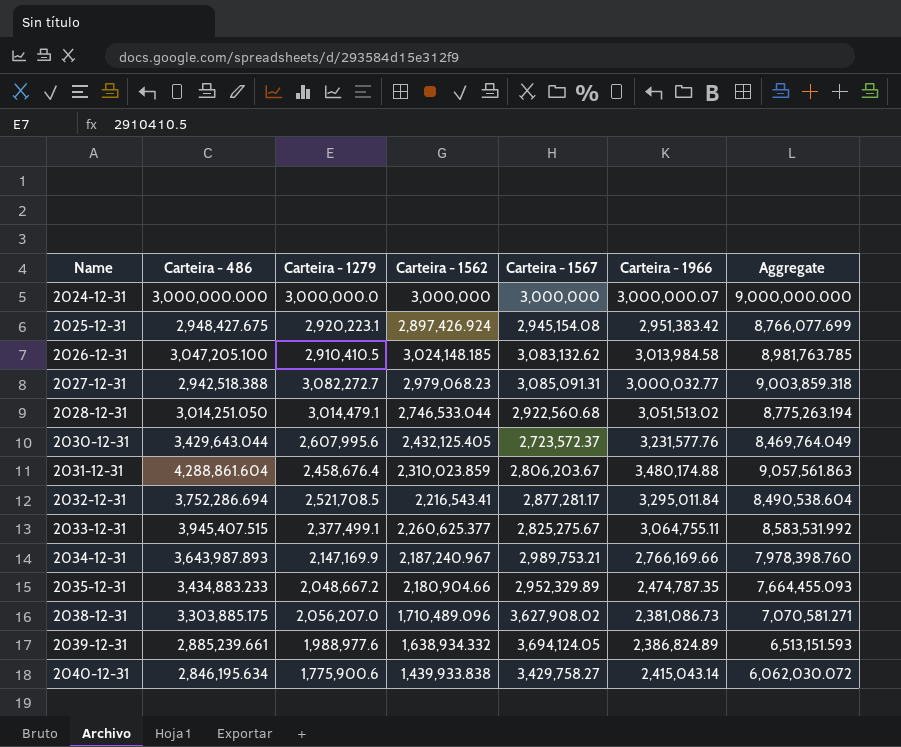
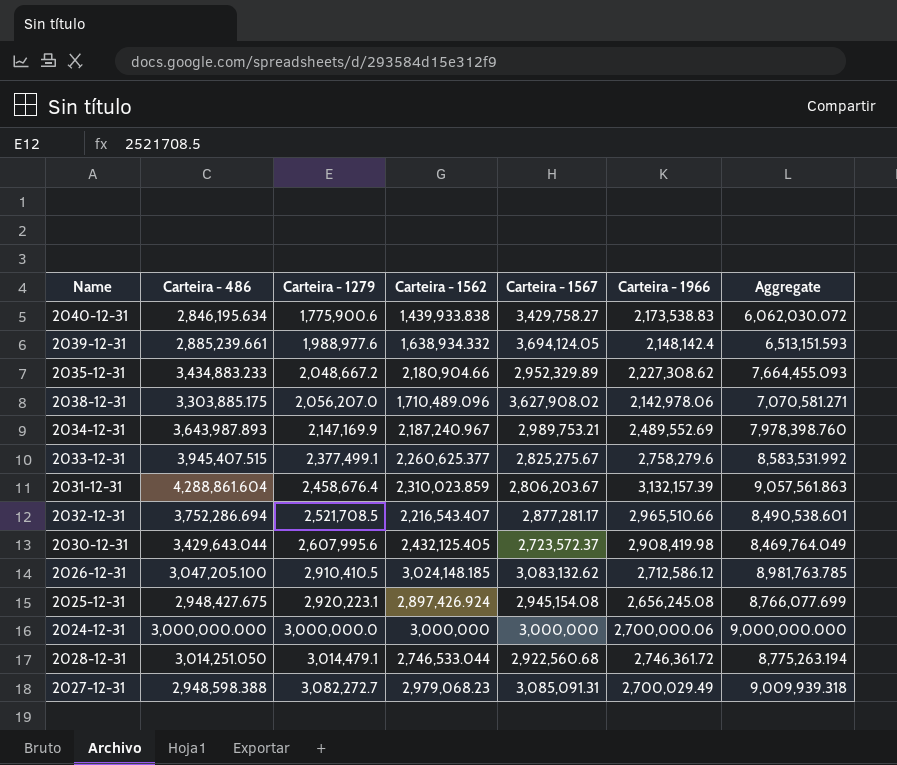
row order: Name ascending -> Carteira - 1279 ascending
2040-12-31 | Carteira - 1966: 2,415,043.14 -> 2,173,538.83
2039-12-31 | Carteira - 1966: 2,386,824.89 -> 2,148,142.4
2035-12-31 | Carteira - 1966: 2,474,787.35 -> 2,227,308.62
2038-12-31 | Carteira - 1966: 2,381,086.73 -> 2,142,978.06
2034-12-31 | Carteira - 1966: 2,766,169.66 -> 2,489,552.69
2033-12-31 | Carteira - 1966: 3,064,755.11 -> 2,758,279.6
2031-12-31 | Carteira - 1966: 3,480,174.88 -> 3,132,157.39
2032-12-31 | Carteira - 1562: 2,216,543.41 -> 2,216,543.407
2032-12-31 | Carteira - 1966: 3,295,011.84 -> 2,965,510.66
2032-12-31 | Aggregate: 8,490,538.604 -> 8,490,538.601
2030-12-31 | Carteira - 1966: 3,231,577.76 -> 2,908,419.98
2026-12-31 | Carteira - 1966: 3,013,984.58 -> 2,712,586.12
2025-12-31 | Carteira - 1966: 2,951,383.42 -> 2,656,245.08
2024-12-31 | Carteira - 1966: 3,000,000.07 -> 2,700,000.06
2028-12-31 | Carteira - 1966: 3,051,513.02 -> 2,746,361.72
2027-12-31 | Carteira - 486: 2,942,518.388 -> 2,948,598.388
2027-12-31 | Carteira - 1966: 3,000,032.77 -> 2,700,029.49
2027-12-31 | Aggregate: 9,003,859.318 -> 9,009,939.318

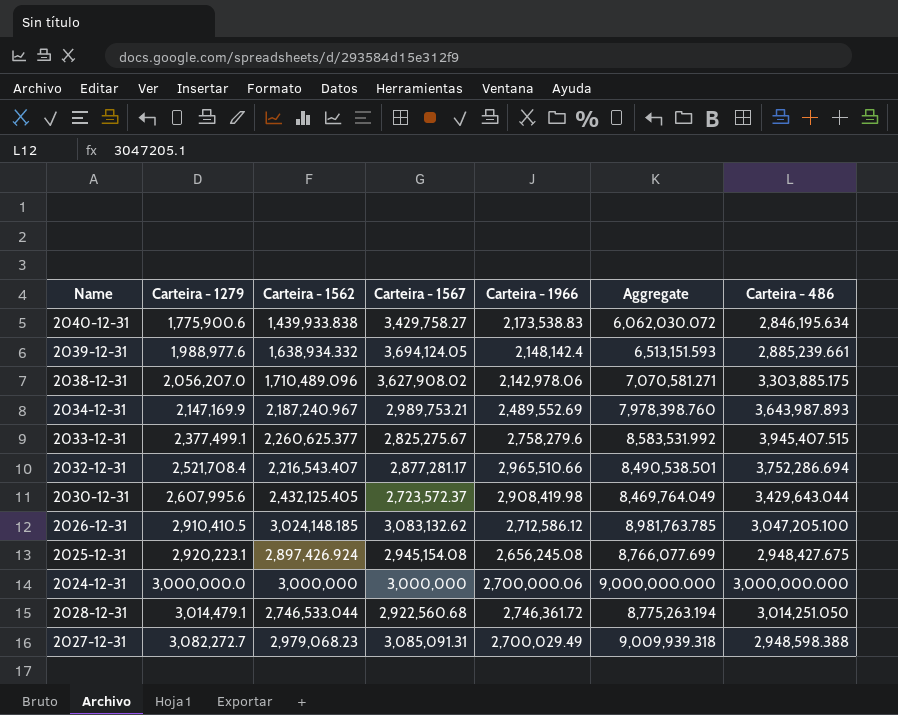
column Carteira - 486 | position: 2 -> 7
row 2035-12-31: 3,434,883.233 | 2,048,667.2 | 2,180,904.66 | 2,952,329.89 | 2,227,308.62 | 7,664,455.093 -> none
row 2031-12-31: 4,288,861.604 | 2,458,676.4 | 2,310,023.859 | 2,806,203.67 | 3,132,157.39 | 9,057,561.863 -> none
2032-12-31 | Carteira - 1279: 2,521,708.5 -> 2,521,708.4
2032-12-31 | Aggregate: 8,490,538.601 -> 8,490,538.501

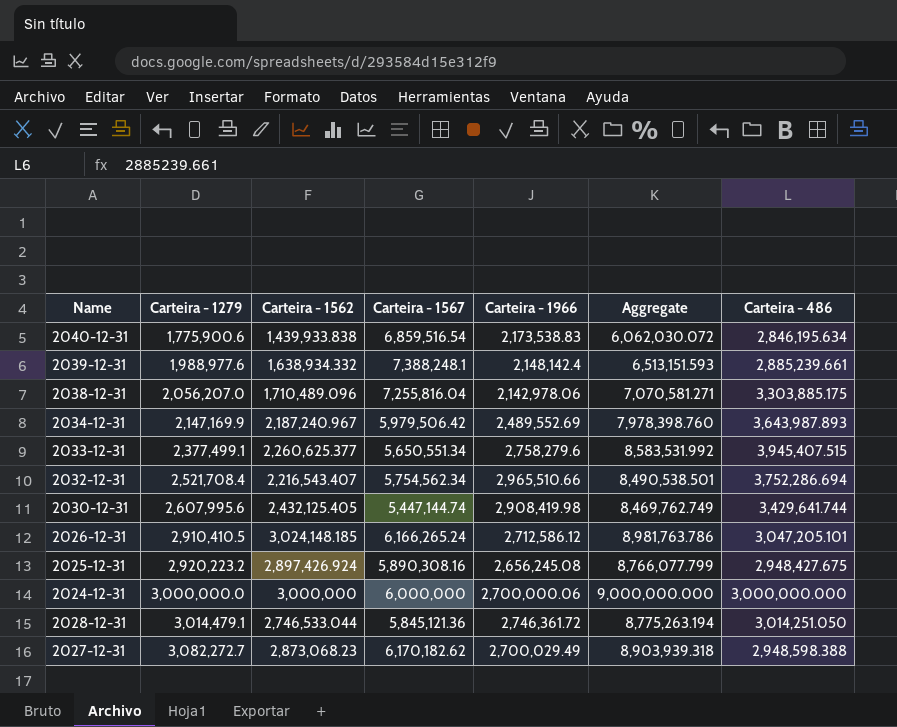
2040-12-31 | Carteira - 1567: 3,429,758.27 -> 6,859,516.54
2039-12-31 | Carteira - 1567: 3,694,124.05 -> 7,388,248.1
2038-12-31 | Carteira - 1567: 3,627,908.02 -> 7,255,816.04
2034-12-31 | Carteira - 1567: 2,989,753.21 -> 5,979,506.42
2033-12-31 | Carteira - 1567: 2,825,275.67 -> 5,650,551.34
2032-12-31 | Carteira - 1567: 2,877,281.17 -> 5,754,562.34
2030-12-31 | Carteira - 1567: 2,723,572.37 -> 5,447,144.74
2030-12-31 | Aggregate: 8,469,764.049 -> 8,469,762.749
2030-12-31 | Carteira - 486: 3,429,643.044 -> 3,429,641.744
2026-12-31 | Carteira - 1567: 3,083,132.62 -> 6,166,265.24
2026-12-31 | Aggregate: 8,981,763.785 -> 8,981,763.786
2026-12-31 | Carteira - 486: 3,047,205.100 -> 3,047,205.101
2025-12-31 | Carteira - 1279: 2,920,223.1 -> 2,920,223.2
2025-12-31 | Carteira - 1567: 2,945,154.08 -> 5,890,308.16
2025-12-31 | Aggregate: 8,766,077.699 -> 8,766,077.799
2024-12-31 | Carteira - 1567: 3,000,000 -> 6,000,000
2028-12-31 | Carteira - 1567: 2,922,560.68 -> 5,845,121.36
2027-12-31 | Carteira - 1562: 2,979,068.23 -> 2,873,068.23
2027-12-31 | Carteira - 1567: 3,085,091.31 -> 6,170,182.62
2027-12-31 | Aggregate: 9,009,939.318 -> 8,903,939.318

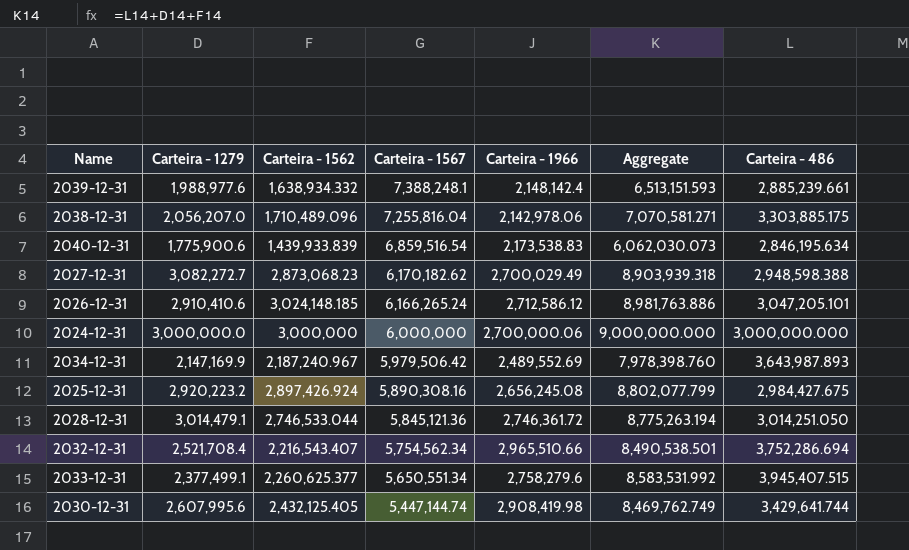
row order: Carteira - 1279 ascending -> Carteira - 1567 descending
2040-12-31 | Carteira - 1562: 1,439,933.838 -> 1,439,933.839
2040-12-31 | Aggregate: 6,062,030.072 -> 6,062,030.073
2026-12-31 | Carteira - 1279: 2,910,410.5 -> 2,910,410.6
2026-12-31 | Aggregate: 8,981,763.786 -> 8,981,763.886
2025-12-31 | Aggregate: 8,766,077.799 -> 8,802,077.799
2025-12-31 | Carteira - 486: 2,948,427.675 -> 2,984,427.675

